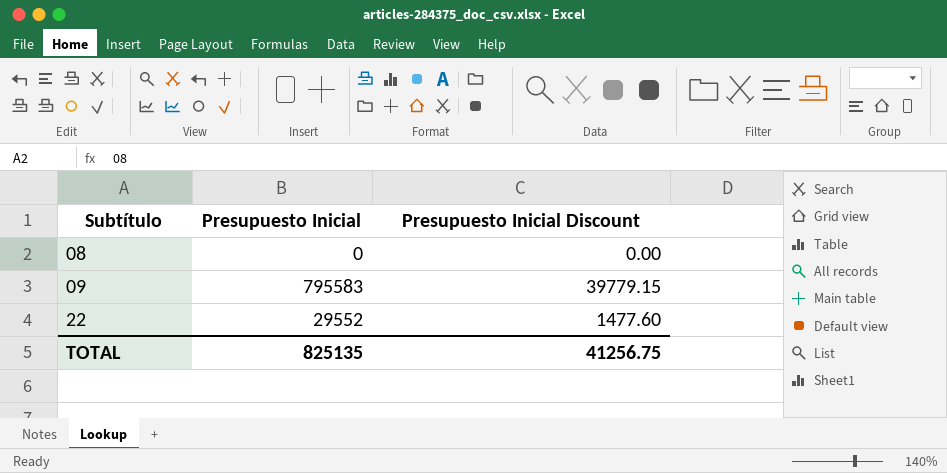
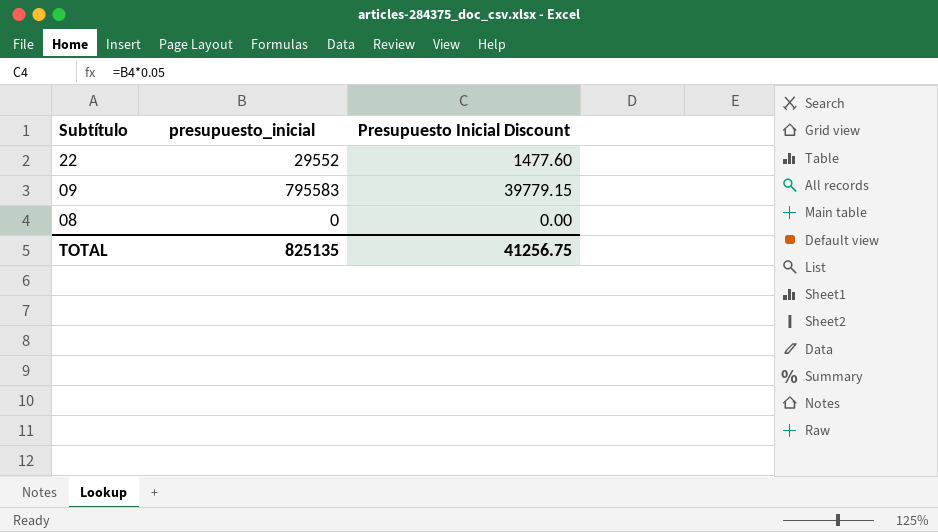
row order: Subtítulo ascending -> Subtítulo descending
column name: Presupuesto Inicial -> presupuesto_inicial

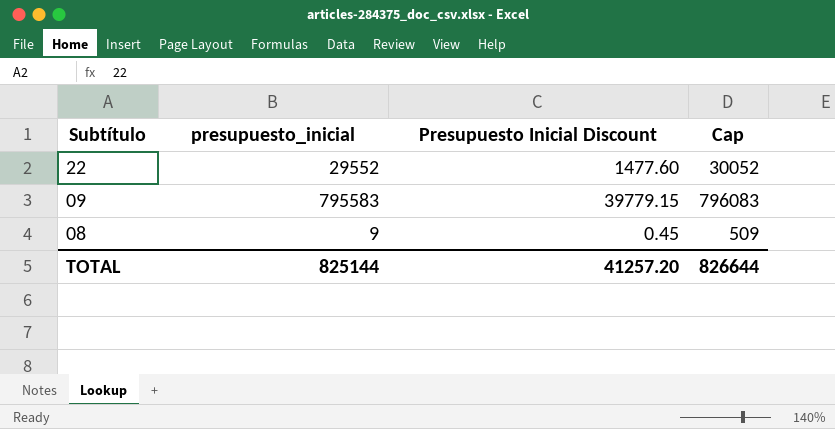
column Cap | formula: none -> [presupuesto_inicial] + 500
08 | presupuesto_inicial: 0 -> 9
08 | Presupuesto Inicial Discount: 0.00 -> 0.45
TOTAL | presupuesto_inicial: 825135 -> 825144
TOTAL | Presupuesto Inicial Discount: 41256.75 -> 41257.20

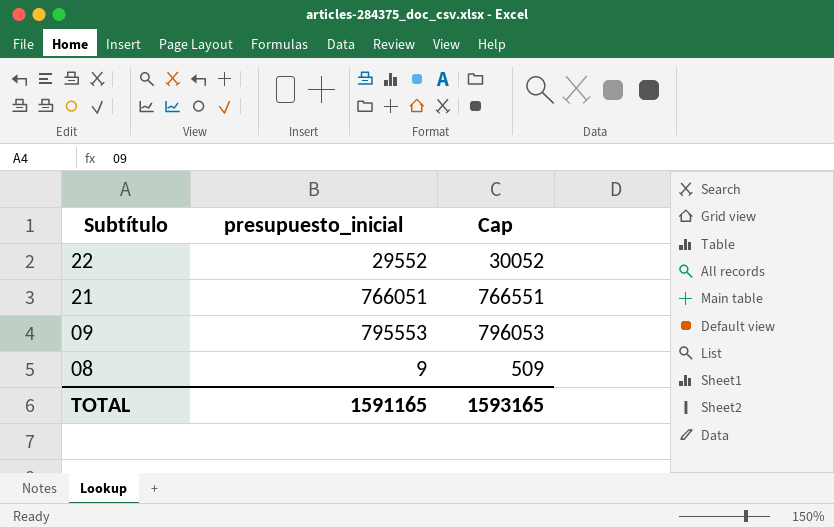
column Presupuesto Inicial Discount | formula: [presupuesto_inicial] * 0.05 -> none
row 21: none -> 766051 | 766551
09 | presupuesto_inicial: 795583 -> 795553
09 | Cap: 796083 -> 796053
TOTAL | presupuesto_inicial: 825144 -> 1591165
TOTAL | Cap: 826644 -> 1593165

